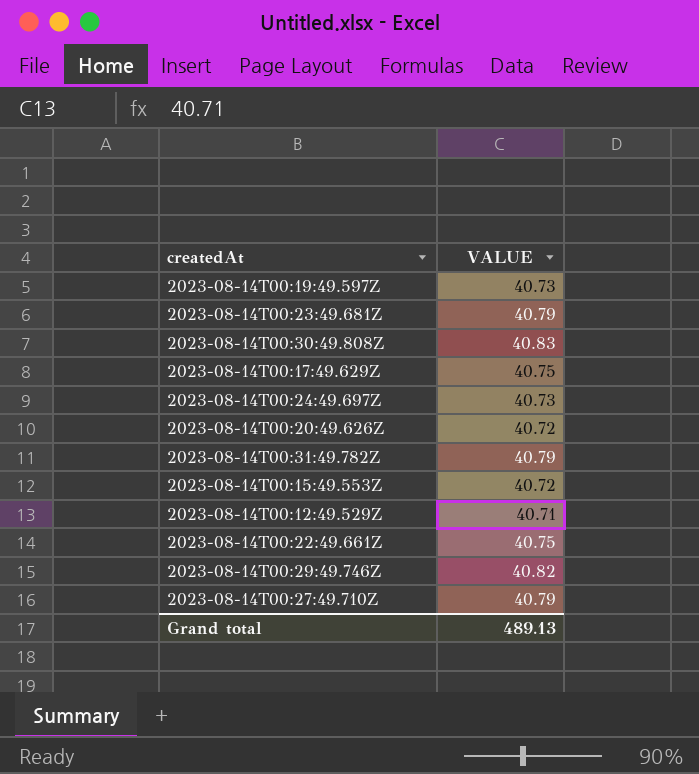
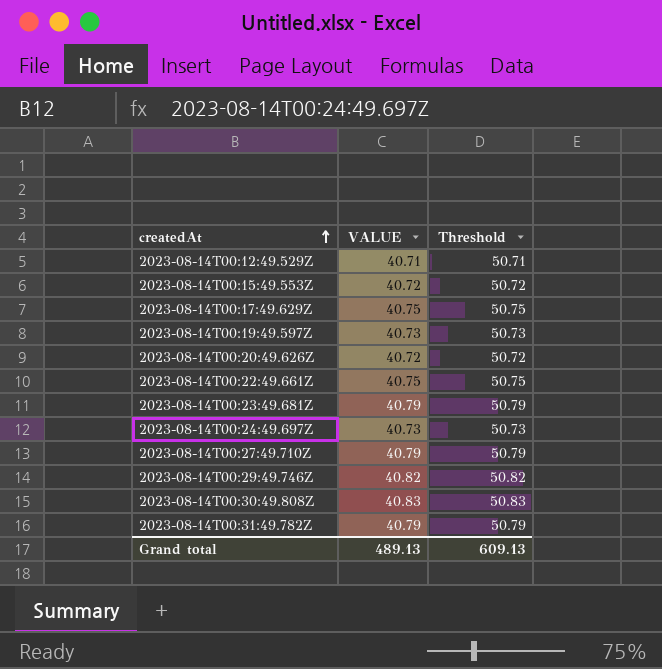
row order: none -> createdAt ascending
column Threshold | formula: none -> [VALUE] + 10

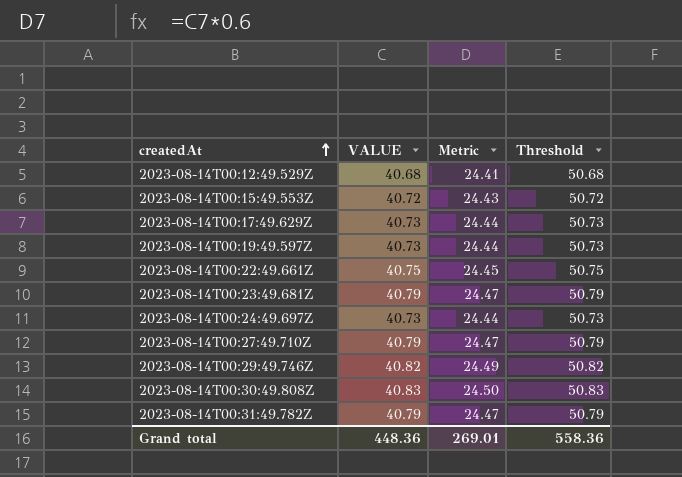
column Metric | formula: none -> [VALUE] * 0.6
row 2023-08-14T00:20:49.626Z: 40.72 | 50.72 -> none
2023-08-14T00:12:49.529Z | VALUE: 40.71 -> 40.68
2023-08-14T00:12:49.529Z | Threshold: 50.71 -> 50.68
2023-08-14T00:17:49.629Z | VALUE: 40.75 -> 40.73
2023-08-14T00:17:49.629Z | Threshold: 50.75 -> 50.73
Grand total | VALUE: 489.13 -> 448.36
Grand total | Threshold: 609.13 -> 558.36

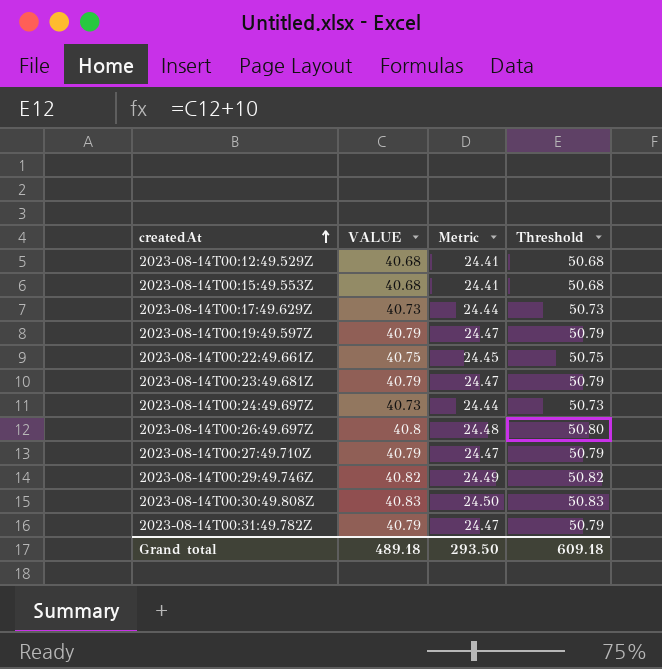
2023-08-14T00:15:49.553Z | VALUE: 40.72 -> 40.68
2023-08-14T00:15:49.553Z | Metric: 24.43 -> 24.41
2023-08-14T00:15:49.553Z | Threshold: 50.72 -> 50.68
2023-08-14T00:19:49.597Z | VALUE: 40.73 -> 40.79
2023-08-14T00:19:49.597Z | Metric: 24.44 -> 24.47
2023-08-14T00:19:49.597Z | Threshold: 50.73 -> 50.79
row 2023-08-14T00:26:49.697Z: none -> 40.8 | 24.48 | 50.80
Grand total | VALUE: 448.36 -> 489.18
Grand total | Metric: 269.01 -> 293.50
Grand total | Threshold: 558.36 -> 609.18

